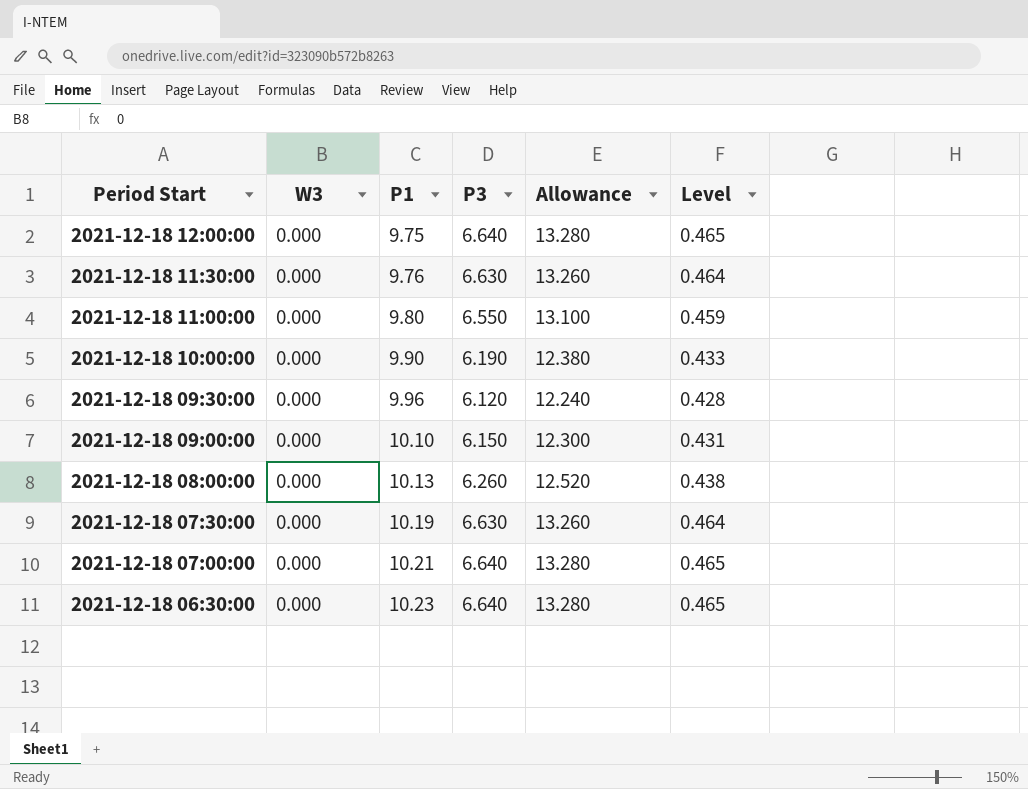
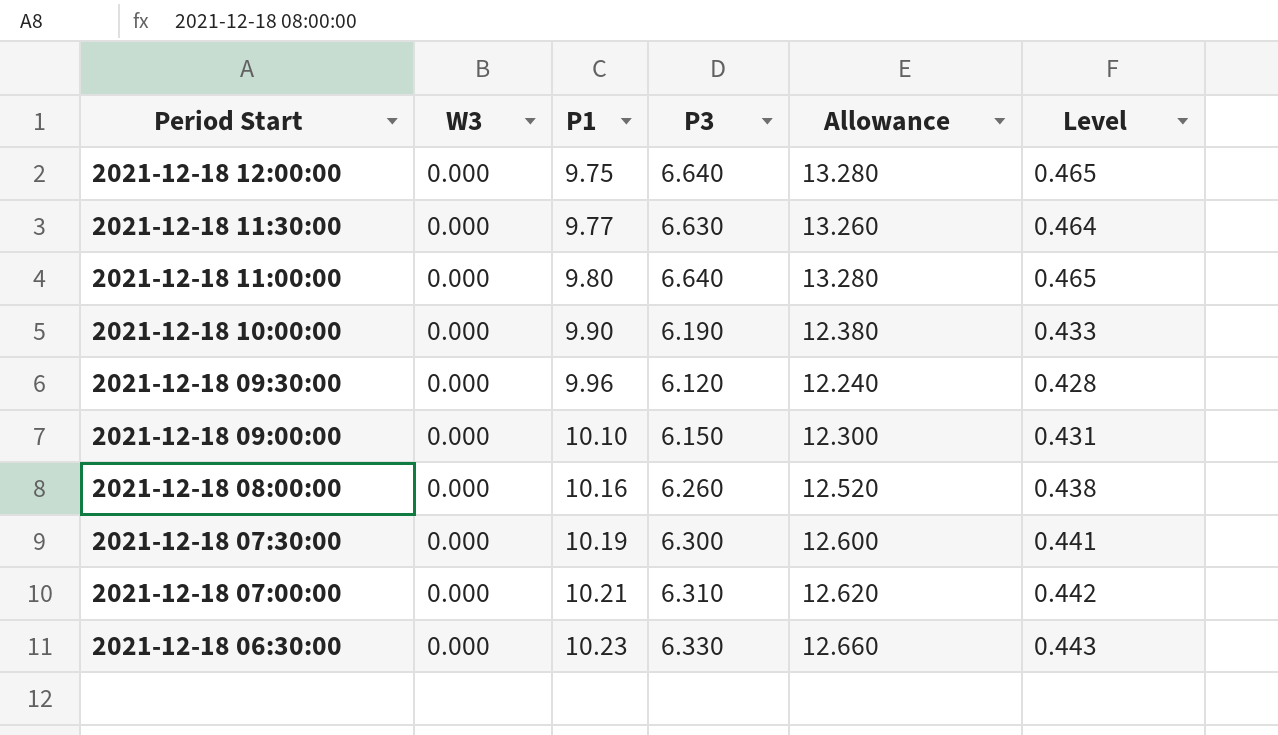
2021-12-18 11:30:00 | P1: 9.76 -> 9.77
2021-12-18 11:00:00 | P3: 6.550 -> 6.640
2021-12-18 11:00:00 | Allowance: 13.100 -> 13.280
2021-12-18 11:00:00 | Level: 0.459 -> 0.465
2021-12-18 08:00:00 | P1: 10.13 -> 10.16
2021-12-18 07:30:00 | P3: 6.630 -> 6.300
2021-12-18 07:30:00 | Allowance: 13.260 -> 12.600
2021-12-18 07:30:00 | Level: 0.464 -> 0.441
2021-12-18 07:00:00 | P3: 6.640 -> 6.310
2021-12-18 07:00:00 | Allowance: 13.280 -> 12.620
2021-12-18 07:00:00 | Level: 0.465 -> 0.442
2021-12-18 06:30:00 | P3: 6.640 -> 6.330
2021-12-18 06:30:00 | Allowance: 13.280 -> 12.660
2021-12-18 06:30:00 | Level: 0.465 -> 0.443

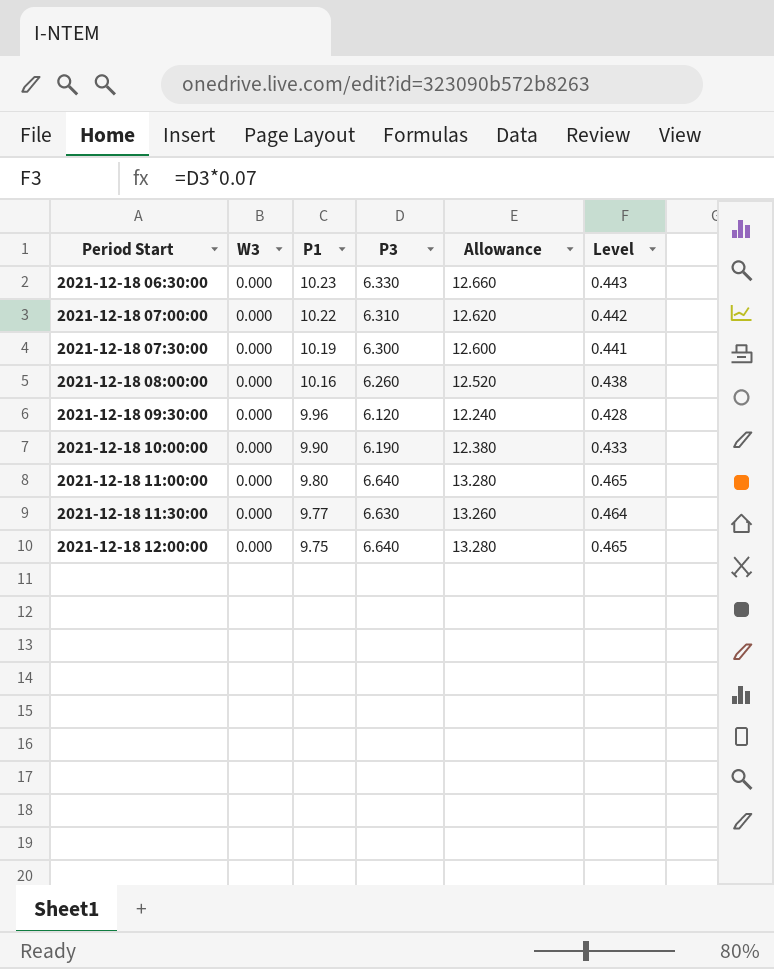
row order: Period Start descending -> Period Start ascending
row 2021-12-18 09:00:00: 0.000 | 10.10 | 6.150 | 12.300 | 0.431 -> none
2021-12-18 07:00:00 | P1: 10.21 -> 10.22

